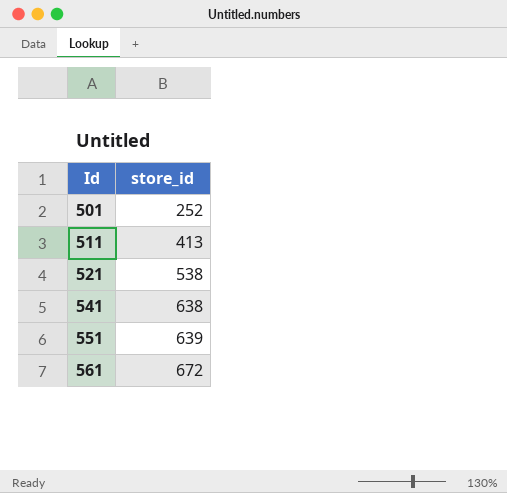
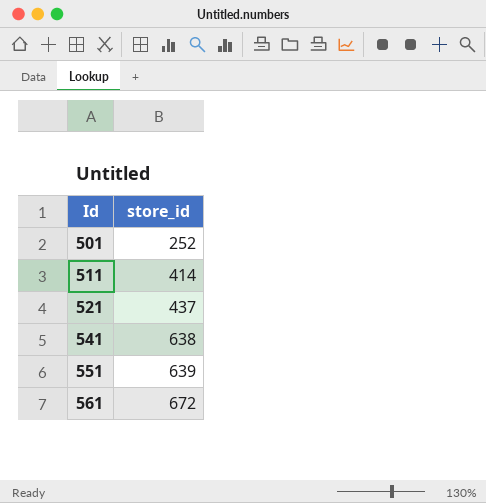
511 | store_id: 413 -> 414
521 | store_id: 538 -> 437

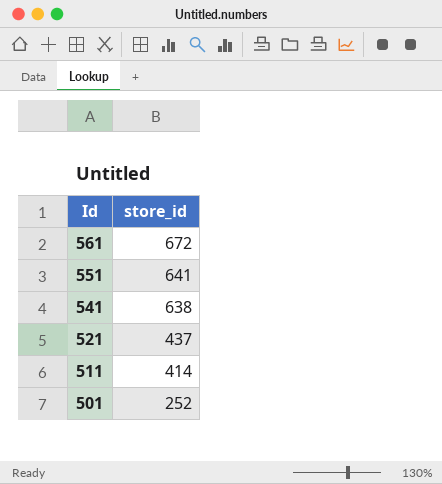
row order: Id ascending -> Id descending
551 | store_id: 639 -> 641

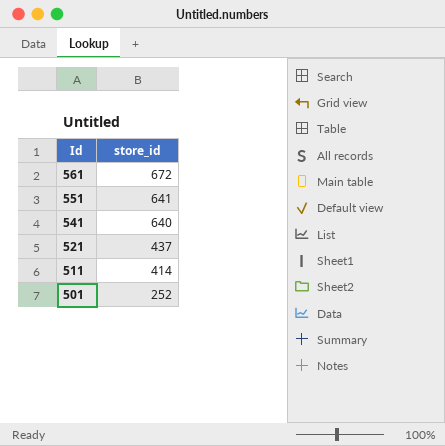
541 | store_id: 638 -> 640

